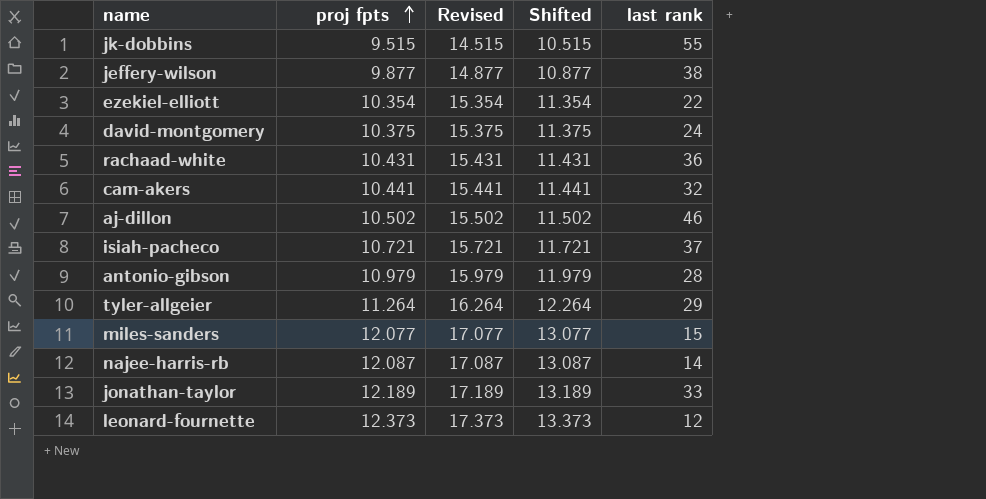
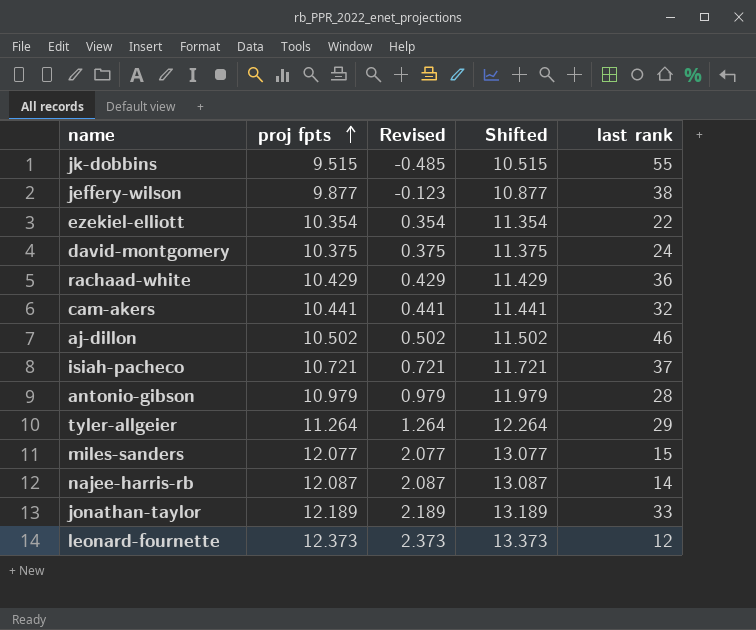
column Revised | formula: [proj fpts] + 5 -> [proj fpts] - 10
rachaad-white | proj fpts: 10.431 -> 10.429
rachaad-white | Shifted: 11.431 -> 11.429

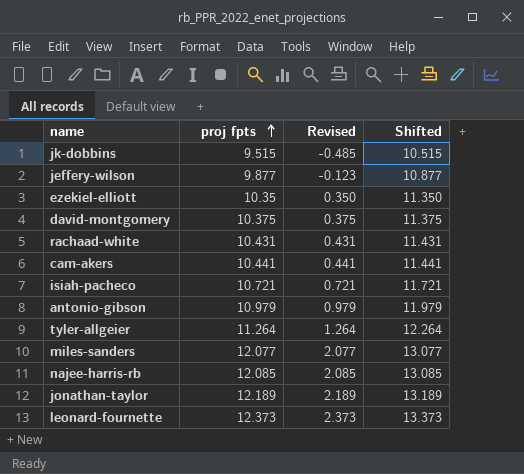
column last rank | position: 5 -> none
row aj-dillon: 10.502 | 0.502 | 11.502 | 46 -> none
ezekiel-elliott | proj fpts: 10.354 -> 10.35
ezekiel-elliott | Revised: 0.354 -> 0.350
ezekiel-elliott | Shifted: 11.354 -> 11.350
rachaad-white | proj fpts: 10.429 -> 10.431
rachaad-white | Revised: 0.429 -> 0.431
rachaad-white | Shifted: 11.429 -> 11.431
najee-harris-rb | proj fpts: 12.087 -> 12.085
najee-harris-rb | Revised: 2.087 -> 2.085
najee-harris-rb | Shifted: 13.087 -> 13.085

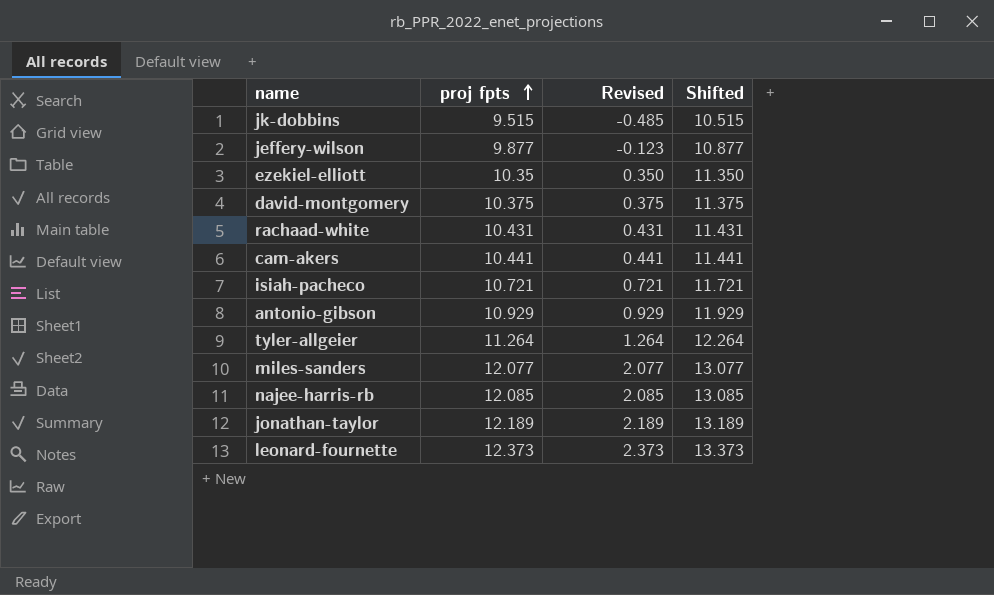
antonio-gibson | proj fpts: 10.979 -> 10.929
antonio-gibson | Revised: 0.979 -> 0.929
antonio-gibson | Shifted: 11.979 -> 11.929

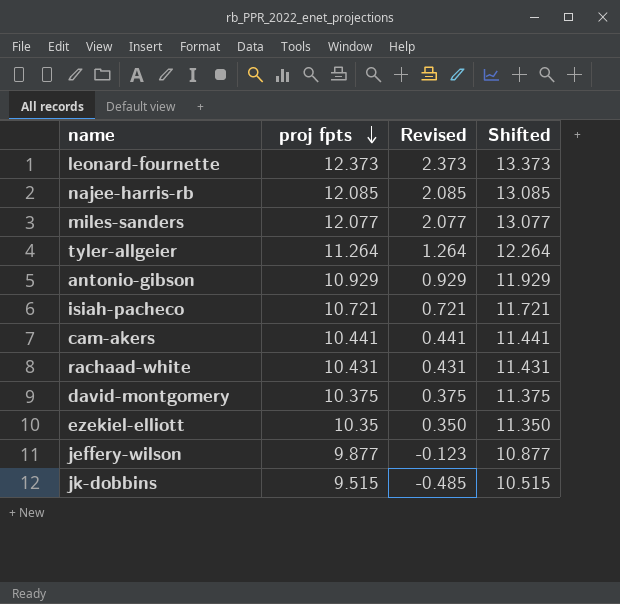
row order: proj fpts ascending -> proj fpts descending
row jonathan-taylor: 12.189 | 2.189 | 13.189 -> none

